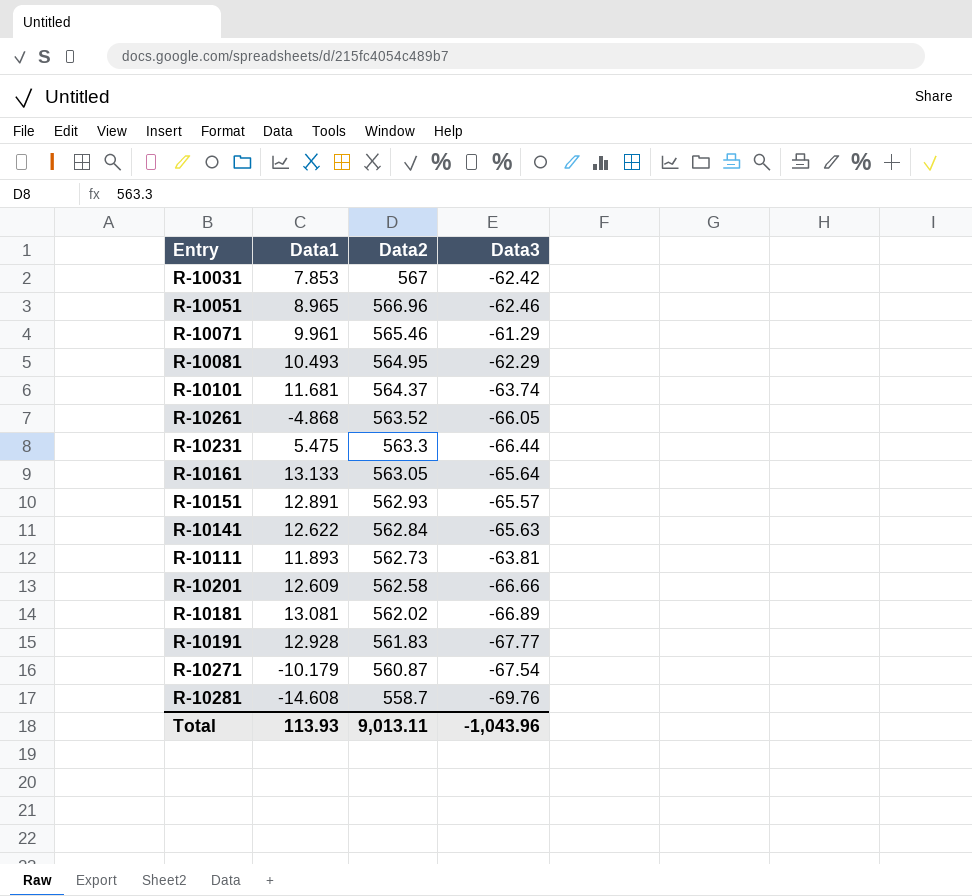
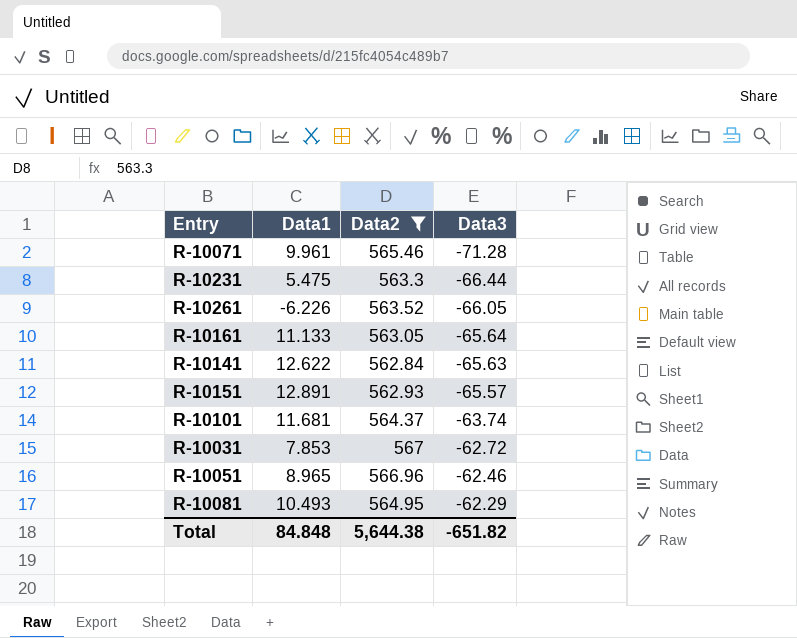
filter: none -> Data2 >= 562.84
row order: Data2 descending -> Data3 ascending
R-10071 | Data3: -61.29 -> -71.28
R-10261 | Data1: -4.868 -> -6.226
R-10161 | Data1: 13.133 -> 11.133
R-10031 | Data3: -62.42 -> -62.72
Total | Data1: 113.93 -> 84.848
Total | Data2: 9,013.11 -> 5,644.38
Total | Data3: -1,043.96 -> -651.82

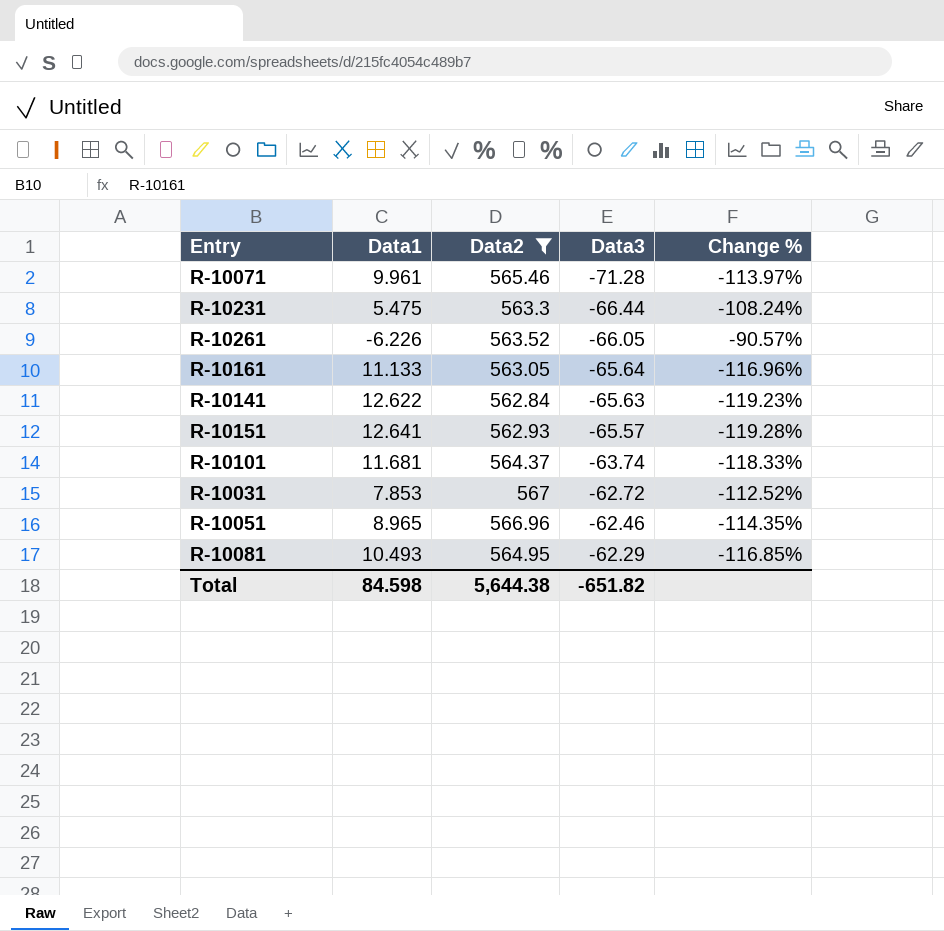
column Change % | formula: none -> ([Data1] - [Data3]) / [Data3]
R-10151 | Data1: 12.891 -> 12.641
Total | Data1: 84.848 -> 84.598

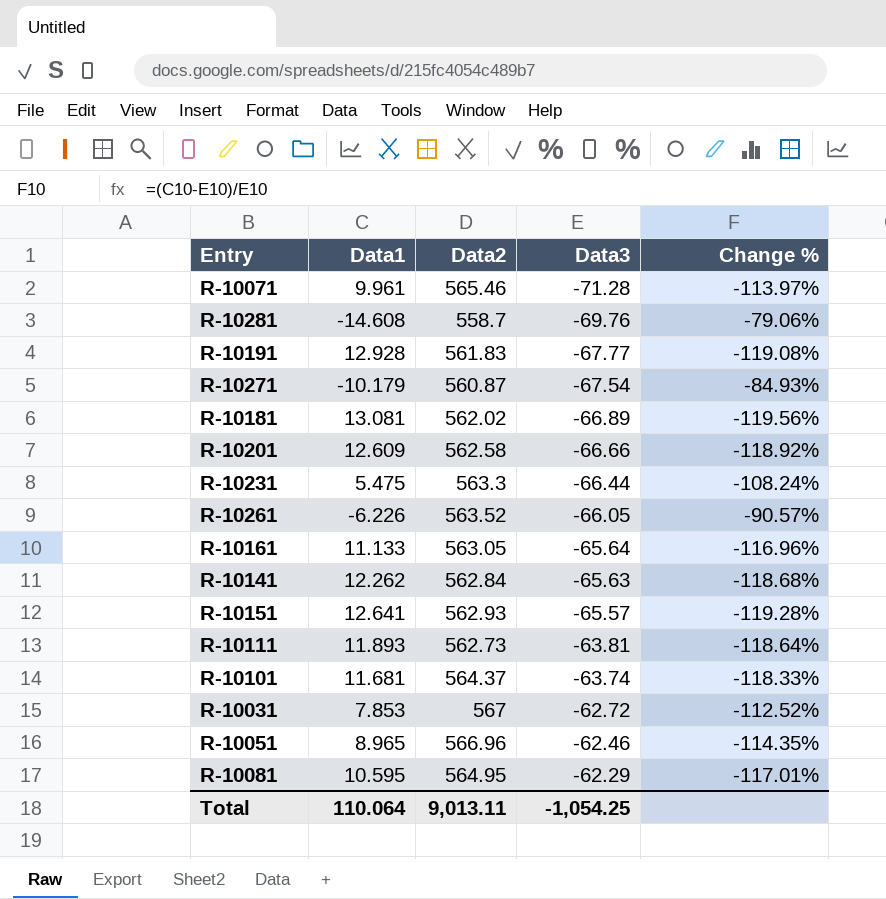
filter: Data2 >= 562.84 -> none
R-10141 | Data1: 12.622 -> 12.262
R-10141 | Change %: -119.23% -> -118.68%
R-10081 | Data1: 10.493 -> 10.595
R-10081 | Change %: -116.85% -> -117.01%
Total | Data1: 84.598 -> 110.064
Total | Data2: 5,644.38 -> 9,013.11
Total | Data3: -651.82 -> -1,054.25

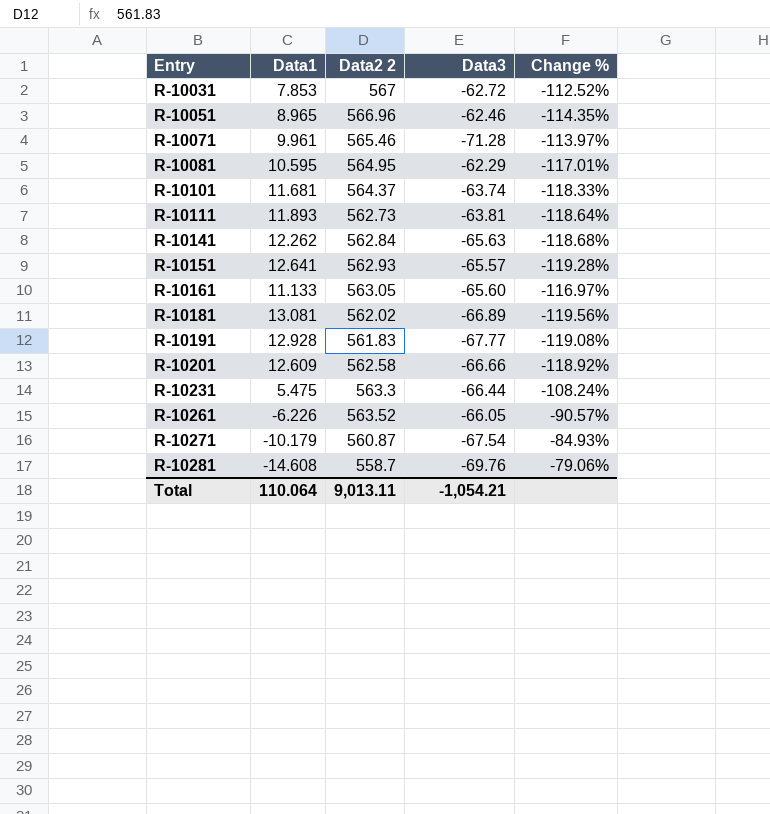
row order: Data3 ascending -> Entry ascending
column name: Data2 -> Data2 2
R-10161 | Data3: -65.64 -> -65.60
R-10161 | Change %: -116.96% -> -116.97%
Total | Data3: -1,054.25 -> -1,054.21

